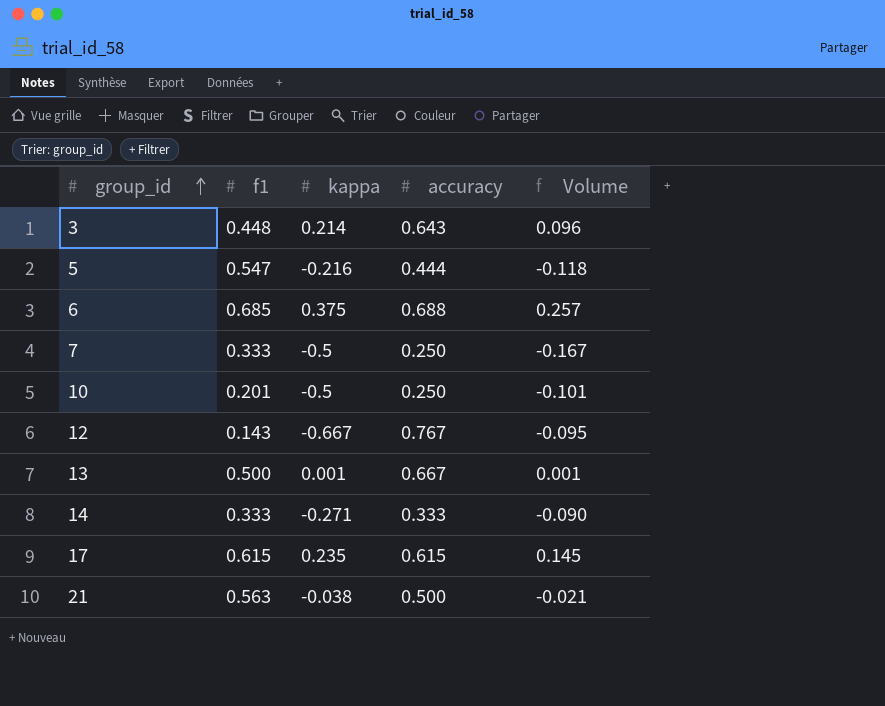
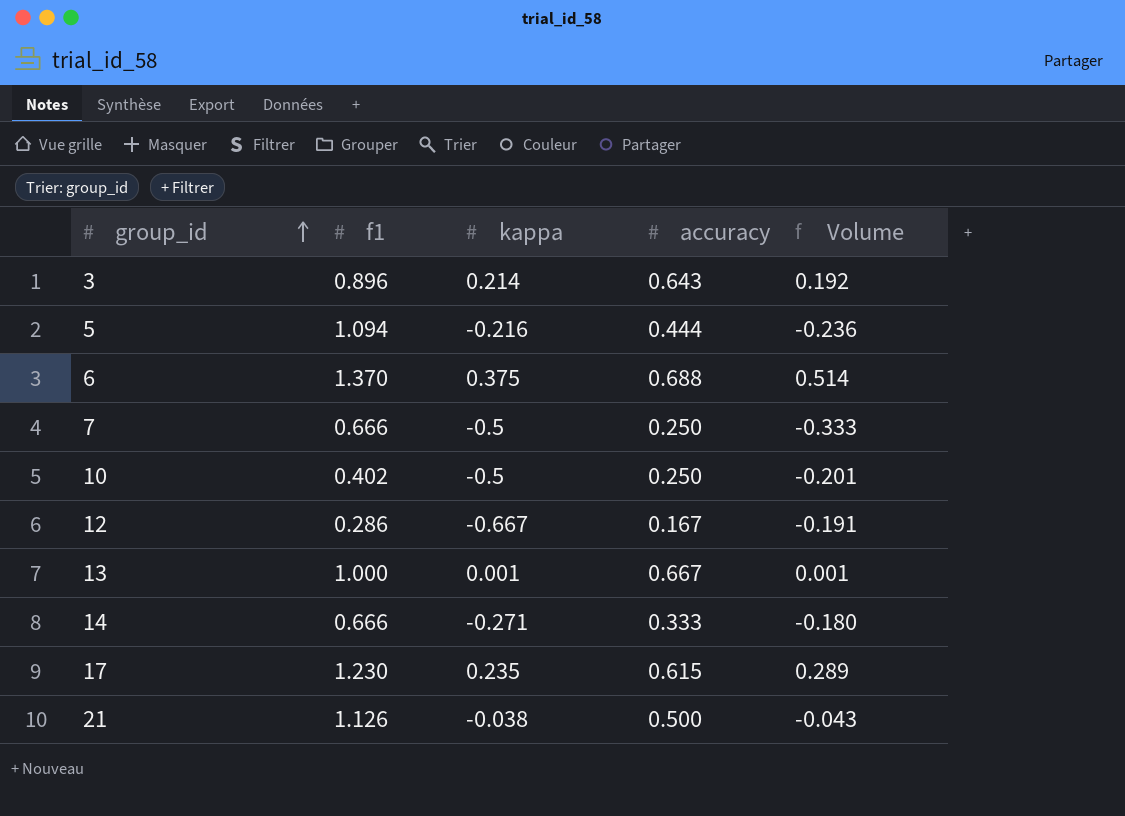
3 | f1: 0.448 -> 0.896
3 | Volume: 0.096 -> 0.192
5 | f1: 0.547 -> 1.094
5 | Volume: -0.118 -> -0.236
6 | f1: 0.685 -> 1.370
6 | Volume: 0.257 -> 0.514
7 | f1: 0.333 -> 0.666
7 | Volume: -0.167 -> -0.333
10 | f1: 0.201 -> 0.402
10 | Volume: -0.101 -> -0.201
12 | f1: 0.143 -> 0.286
12 | accuracy: 0.767 -> 0.167
12 | Volume: -0.095 -> -0.191
13 | f1: 0.500 -> 1.000
14 | f1: 0.333 -> 0.666
14 | Volume: -0.090 -> -0.180
17 | f1: 0.615 -> 1.230
17 | Volume: 0.145 -> 0.289
21 | f1: 0.563 -> 1.126
21 | Volume: -0.021 -> -0.043

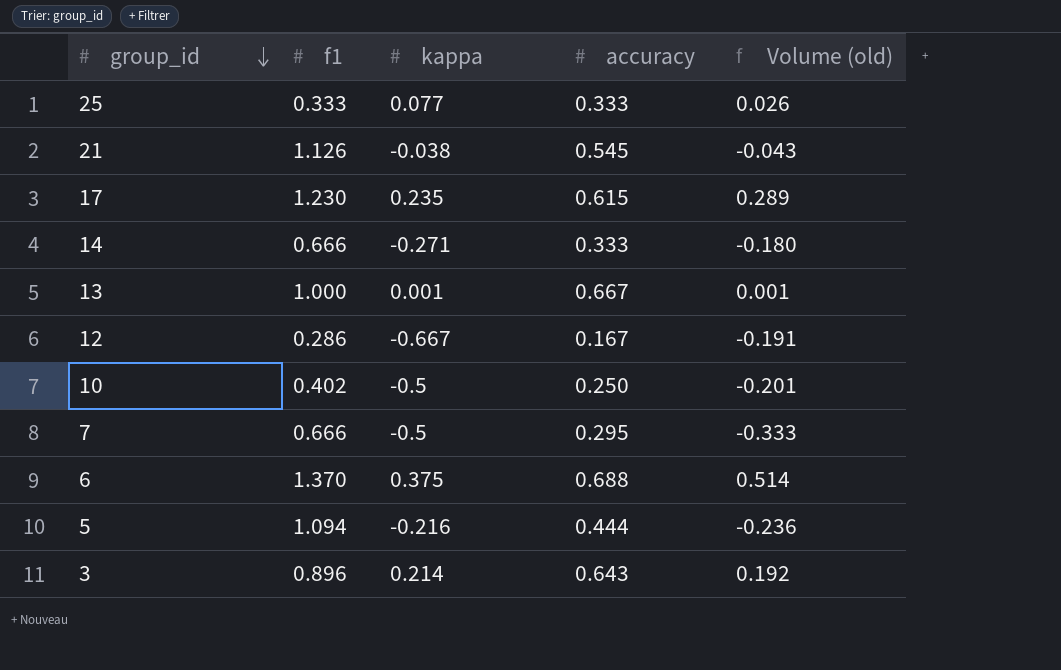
row order: group_id ascending -> group_id descending
column name: Volume -> Volume (old)
row 25: none -> 0.333 | 0.077 | 0.333 | 0.026
21 | accuracy: 0.500 -> 0.545
7 | accuracy: 0.250 -> 0.295

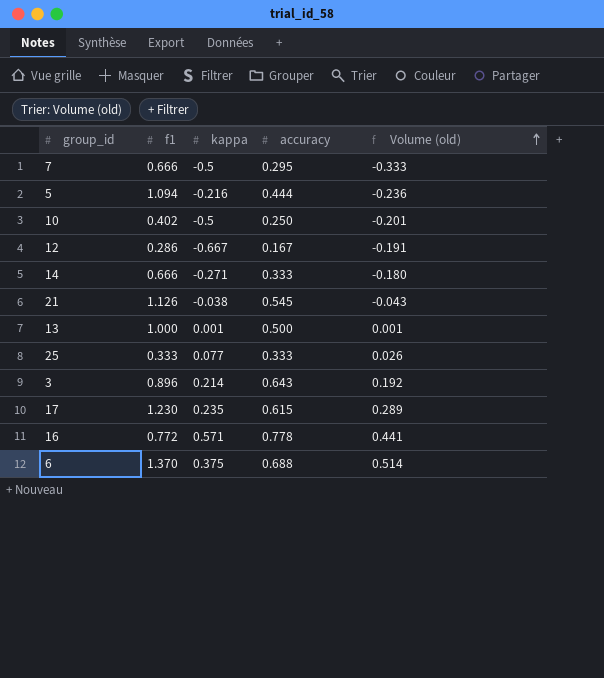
row order: group_id descending -> Volume (old) ascending
13 | accuracy: 0.667 -> 0.500
row 16: none -> 0.772 | 0.571 | 0.778 | 0.441

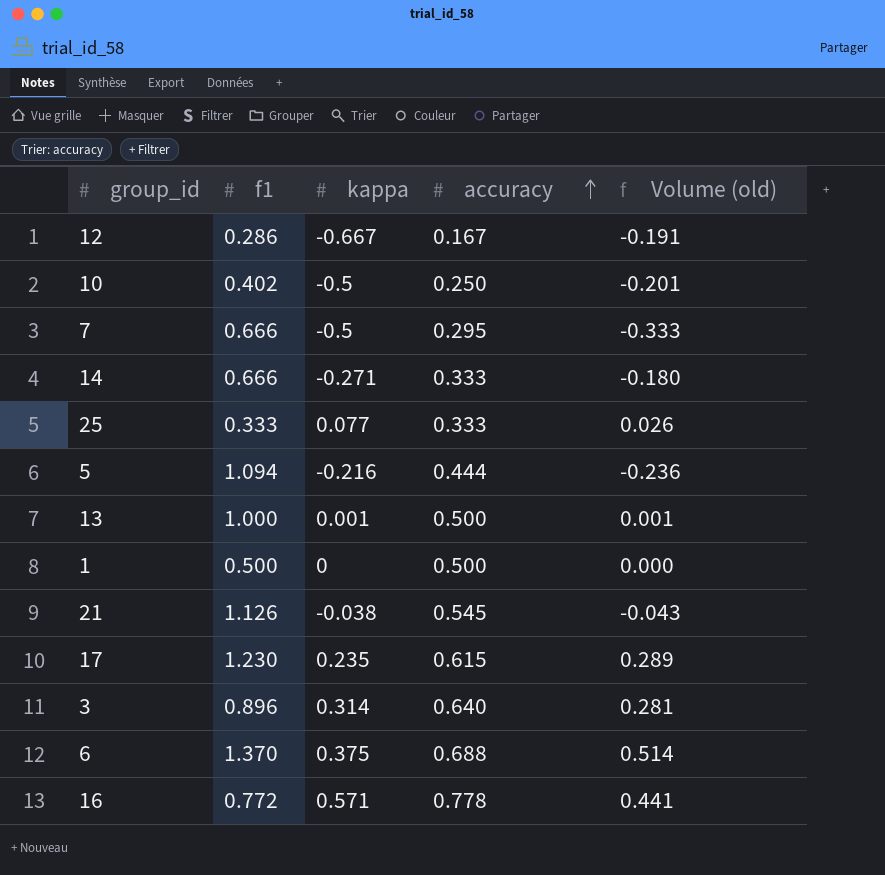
row order: Volume (old) ascending -> accuracy ascending
row 1: none -> 0.500 | 0 | 0.500 | 0.000
3 | kappa: 0.214 -> 0.314
3 | accuracy: 0.643 -> 0.640
3 | Volume (old): 0.192 -> 0.281

